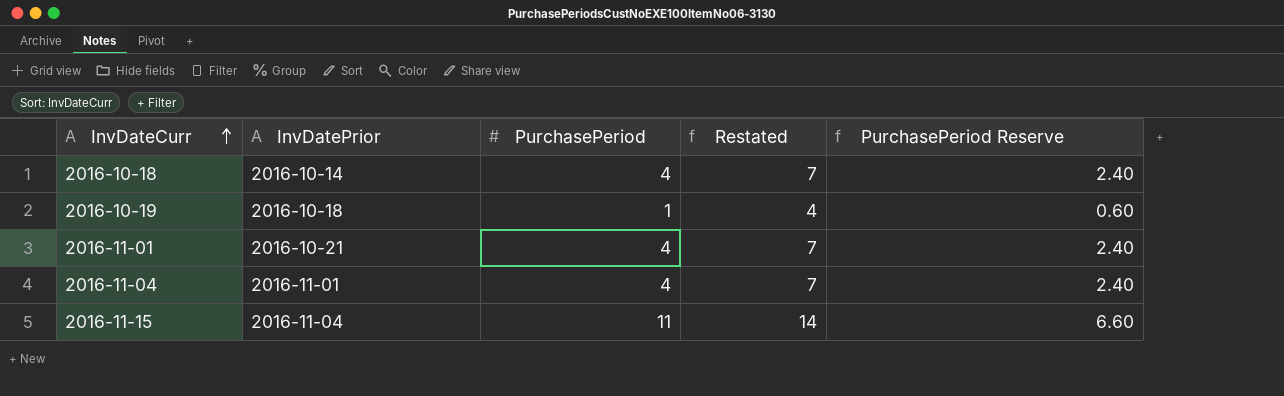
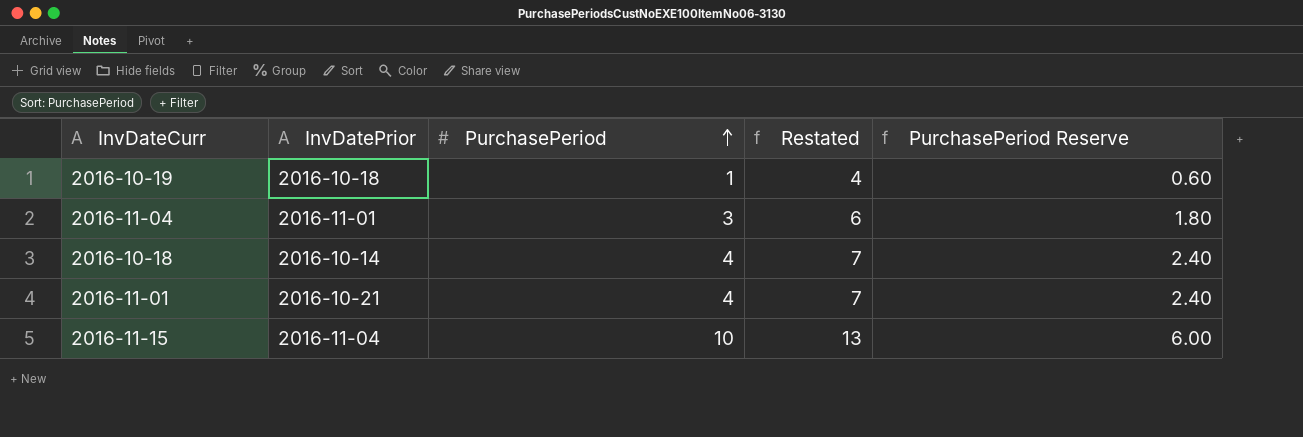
row order: InvDateCurr ascending -> PurchasePeriod ascending
2016-11-04 | PurchasePeriod: 4 -> 3
2016-11-04 | Restated: 7 -> 6
2016-11-04 | PurchasePeriod Reserve: 2.40 -> 1.80
2016-11-15 | PurchasePeriod: 11 -> 10
2016-11-15 | Restated: 14 -> 13
2016-11-15 | PurchasePeriod Reserve: 6.60 -> 6.00

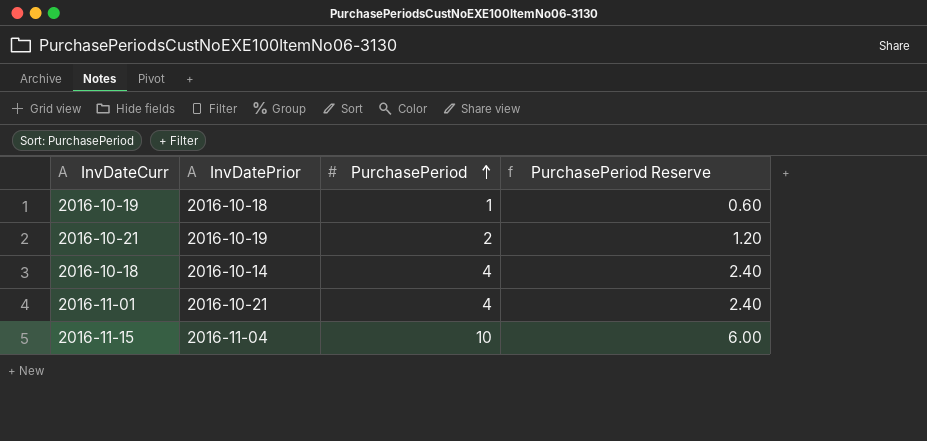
column Restated | formula: [PurchasePeriod] + 3 -> none
row 2016-11-04: 2016-11-01 | 3 | 6 | 1.80 -> none
row 2016-10-21: none -> 2016-10-19 | 2 | 1.20

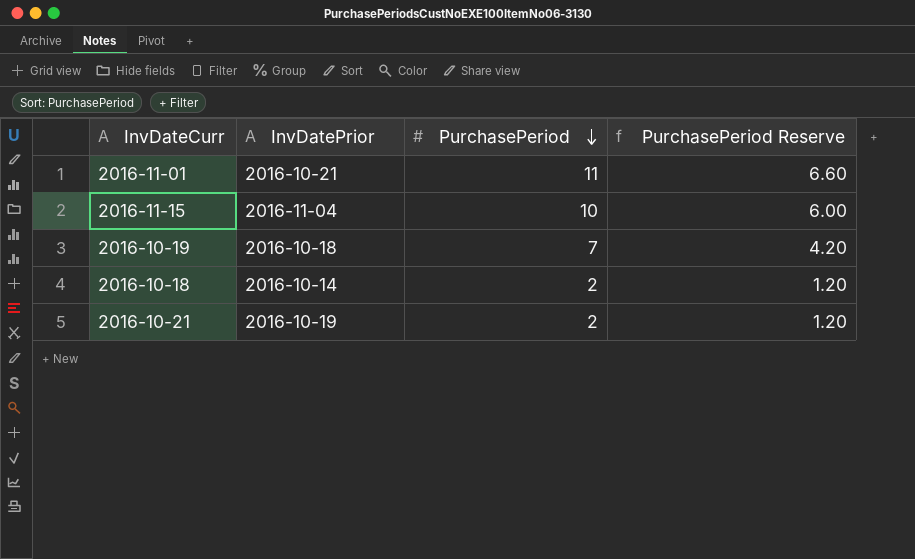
row order: PurchasePeriod ascending -> PurchasePeriod descending
2016-11-01 | PurchasePeriod: 4 -> 11
2016-11-01 | PurchasePeriod Reserve: 2.40 -> 6.60
2016-10-19 | PurchasePeriod: 1 -> 7
2016-10-19 | PurchasePeriod Reserve: 0.60 -> 4.20
2016-10-18 | PurchasePeriod: 4 -> 2
2016-10-18 | PurchasePeriod Reserve: 2.40 -> 1.20

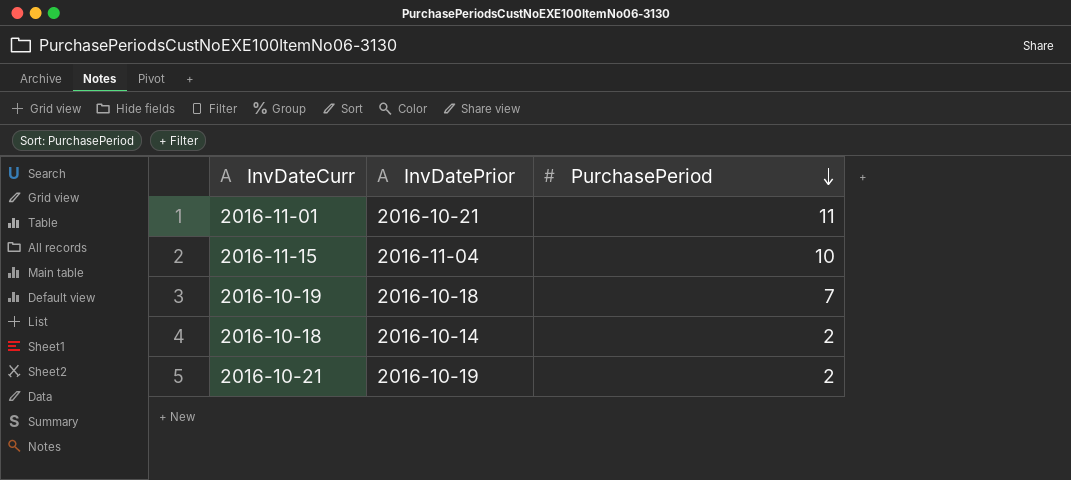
column PurchasePeriod Reserve | formula: [PurchasePeriod] * 0.6 -> none

